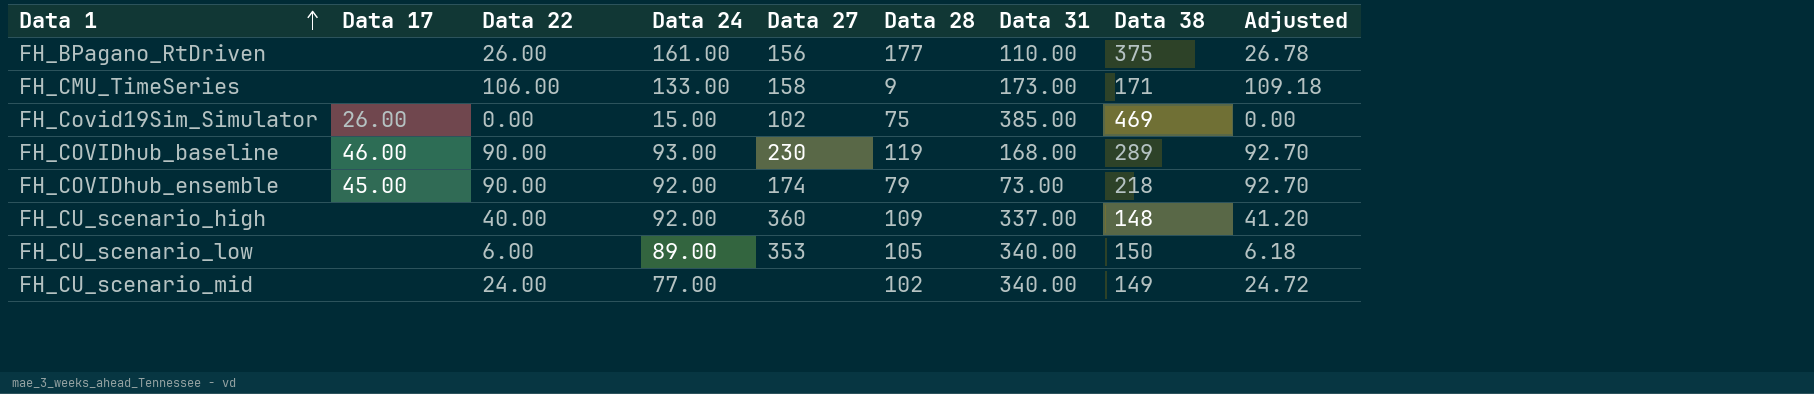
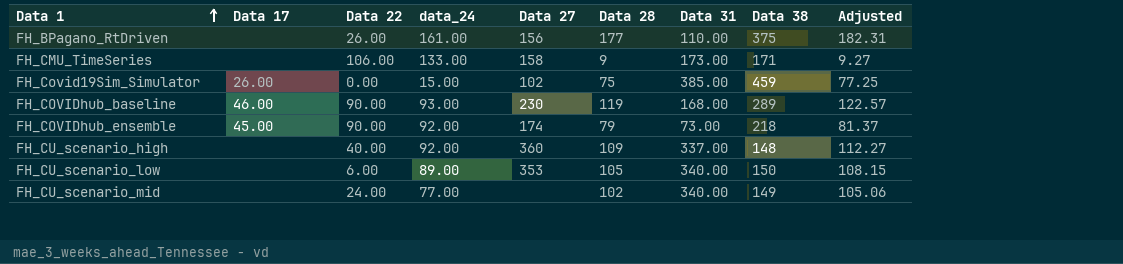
column name: Data 24 -> data_24
column Adjusted | formula: [Data 22] * 1.03 -> [Data 28] * 1.03
FH_Covid19Sim_Simulator | Data 38: 469 -> 459

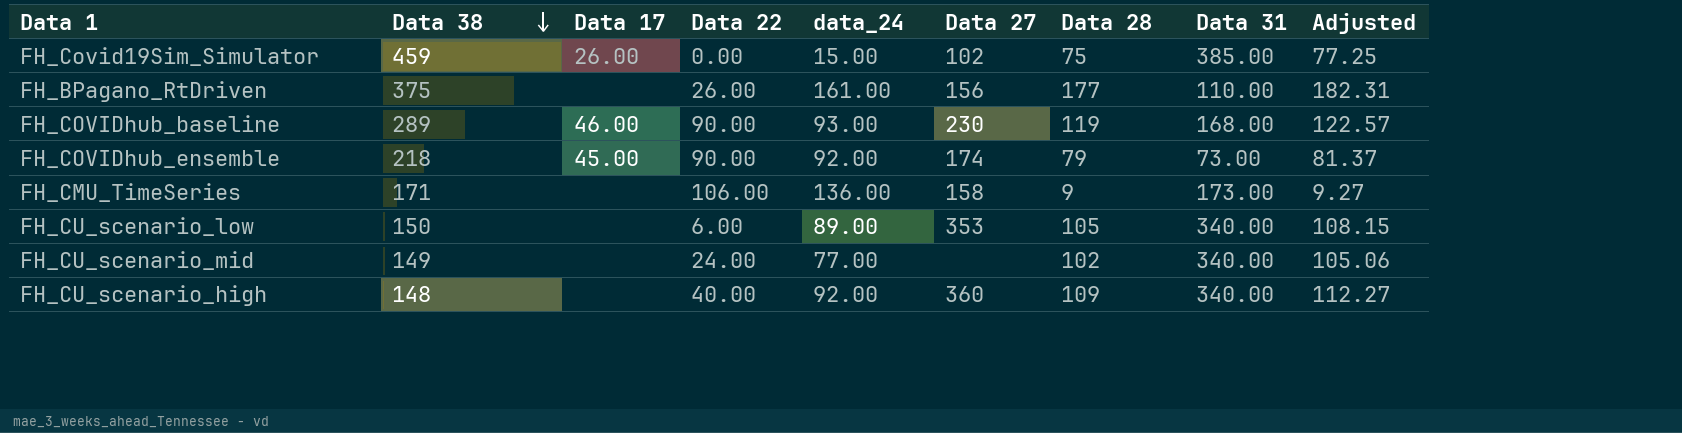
row order: Data 1 ascending -> Data 38 descending
column Data 38 | position: 8 -> 2
FH_CMU_TimeSeries | data_24: 133.00 -> 136.00
FH_CU_scenario_high | Data 31: 337.00 -> 340.00

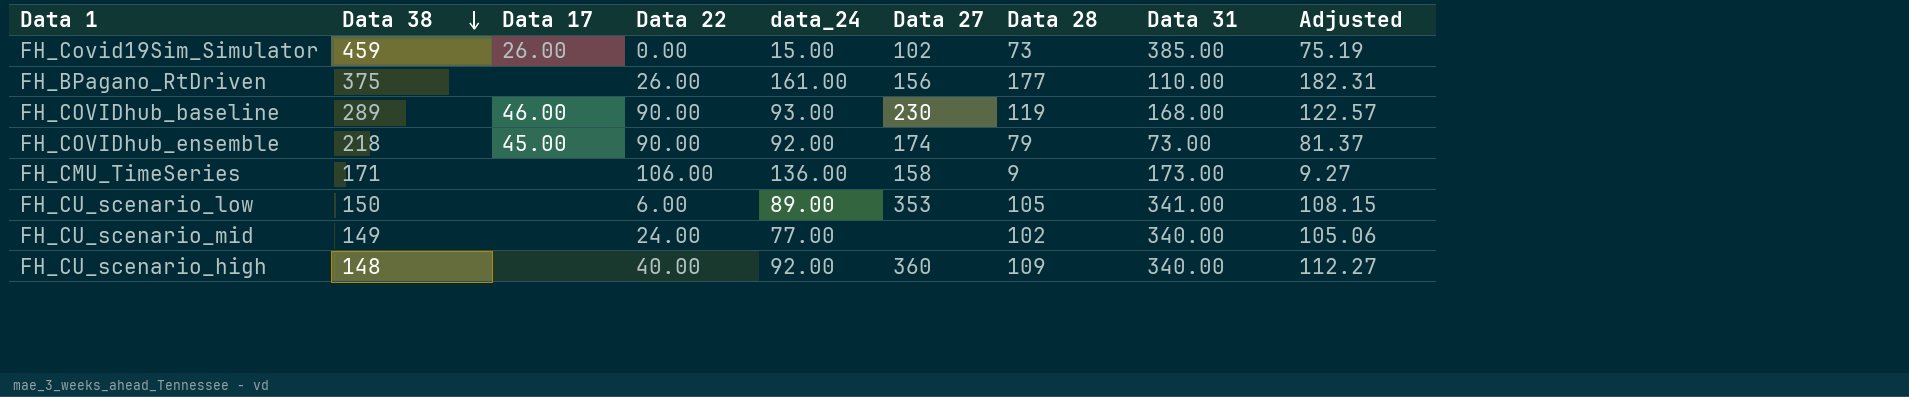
FH_Covid19Sim_Simulator | Data 28: 75 -> 73
FH_Covid19Sim_Simulator | Adjusted: 77.25 -> 75.19
FH_CU_scenario_low | Data 31: 340.00 -> 341.00

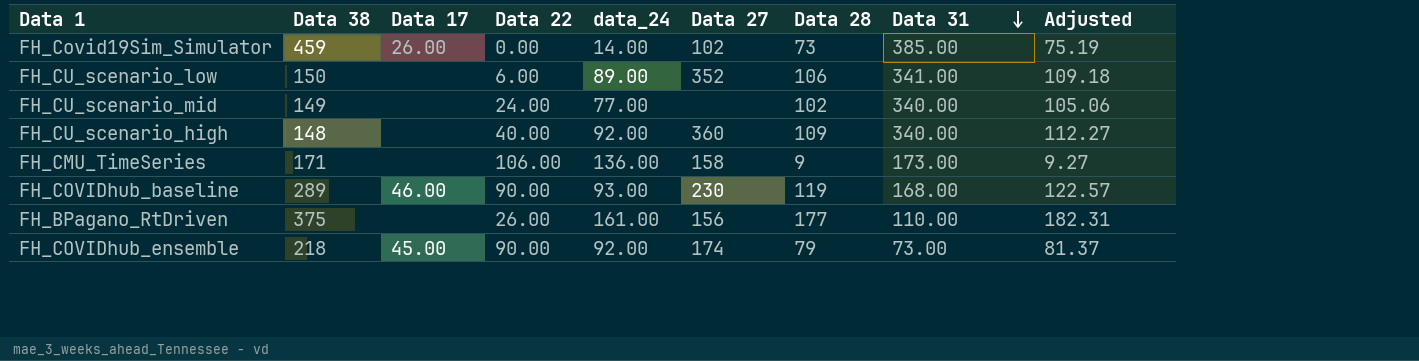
row order: Data 38 descending -> Data 31 descending
FH_Covid19Sim_Simulator | data_24: 15.00 -> 14.00
FH_CU_scenario_low | Data 27: 353 -> 352
FH_CU_scenario_low | Data 28: 105 -> 106
FH_CU_scenario_low | Adjusted: 108.15 -> 109.18

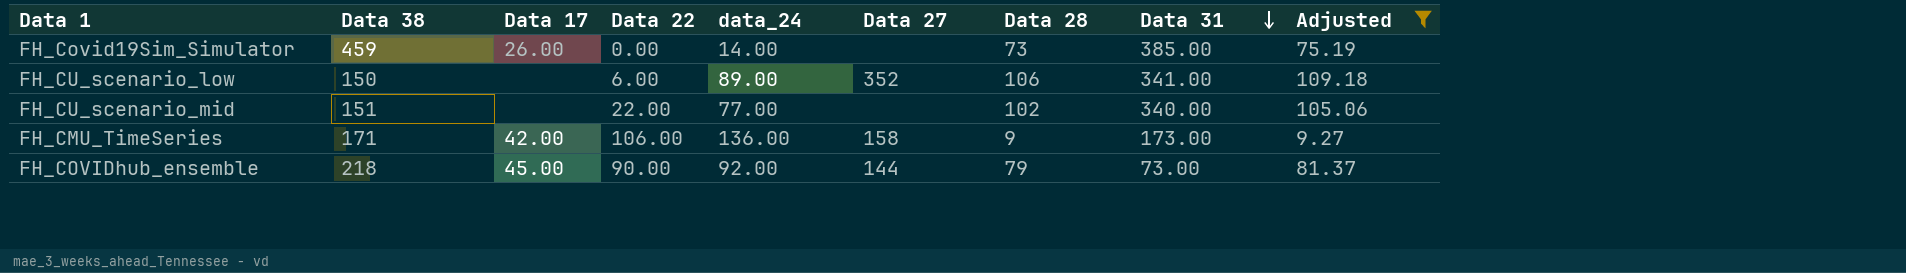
filter: none -> Adjusted <= 109.18
FH_Covid19Sim_Simulator | Data 27: 102 -> none
FH_CU_scenario_mid | Data 38: 149 -> 151
FH_CU_scenario_mid | Data 22: 24.00 -> 22.00
FH_CMU_TimeSeries | Data 17: none -> 42.00
FH_COVIDhub_ensemble | Data 27: 174 -> 144

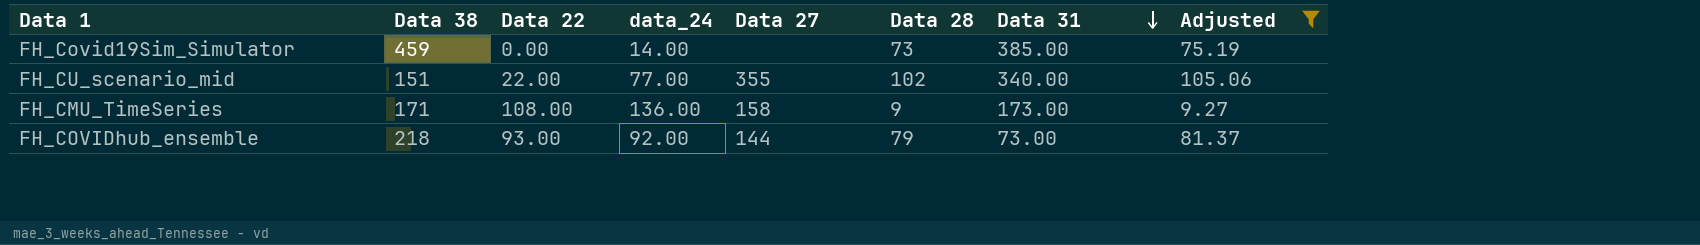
column Data 17 | position: 3 -> none
row FH_CU_scenario_low: 150 | none | 6.00 | 89.00 | 352 | 106 | 341.00 | 109.18 -> none
FH_CU_scenario_mid | Data 27: none -> 355
FH_CMU_TimeSeries | Data 22: 106.00 -> 108.00
FH_COVIDhub_ensemble | Data 22: 90.00 -> 93.00

